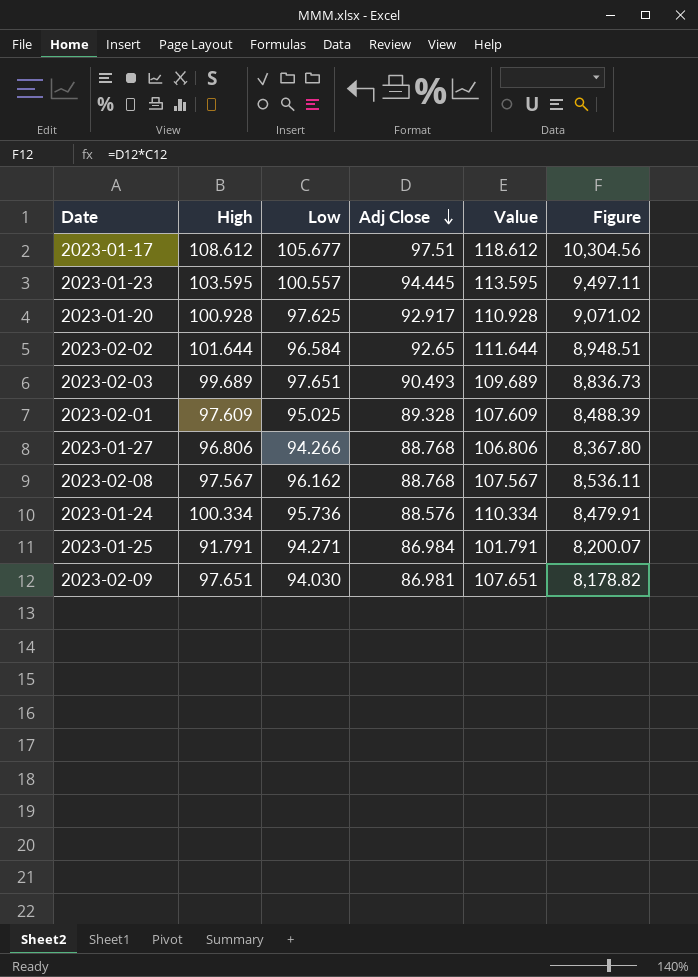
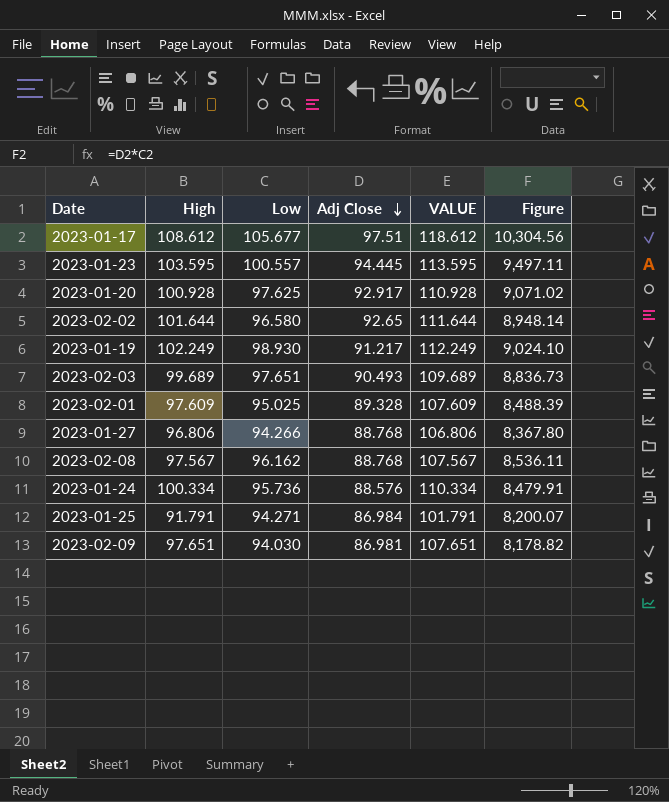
column name: Value -> VALUE
2023-02-02 | Low: 96.584 -> 96.580
2023-02-02 | Figure: 8,948.51 -> 8,948.14
row 2023-01-19: none -> 102.249 | 98.930 | 91.217 | 112.249 | 9,024.10

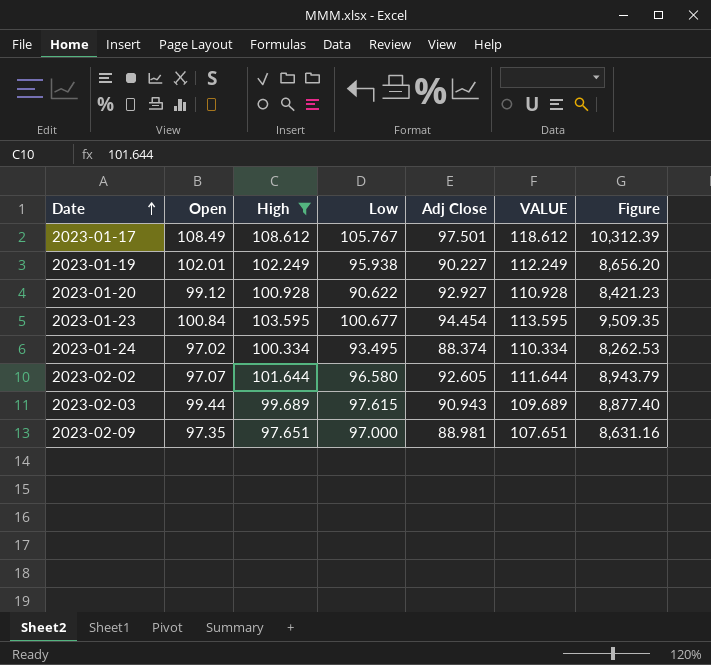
filter: none -> High >= 97.651
row order: Adj Close descending -> Date ascending
column Open | position: none -> 2
2023-01-17 | Low: 105.677 -> 105.767
2023-01-17 | Adj Close: 97.51 -> 97.501
2023-01-17 | Figure: 10,304.56 -> 10,312.39
2023-01-19 | Low: 98.930 -> 95.938
2023-01-19 | Adj Close: 91.217 -> 90.227
2023-01-19 | Figure: 9,024.10 -> 8,656.20
2023-01-20 | Low: 97.625 -> 90.622
2023-01-20 | Adj Close: 92.917 -> 92.927
2023-01-20 | Figure: 9,071.02 -> 8,421.23
2023-01-23 | Low: 100.557 -> 100.677
2023-01-23 | Adj Close: 94.445 -> 94.454
2023-01-23 | Figure: 9,497.11 -> 9,509.35
2023-01-24 | Low: 95.736 -> 93.495
2023-01-24 | Adj Close: 88.576 -> 88.374
2023-01-24 | Figure: 8,479.91 -> 8,262.53
2023-02-02 | Adj Close: 92.65 -> 92.605
2023-02-02 | Figure: 8,948.14 -> 8,943.79
2023-02-03 | Low: 97.651 -> 97.615
2023-02-03 | Adj Close: 90.493 -> 90.943
2023-02-03 | Figure: 8,836.73 -> 8,877.40
2023-02-09 | Low: 94.030 -> 97.000
2023-02-09 | Adj Close: 86.981 -> 88.981
2023-02-09 | Figure: 8,178.82 -> 8,631.16

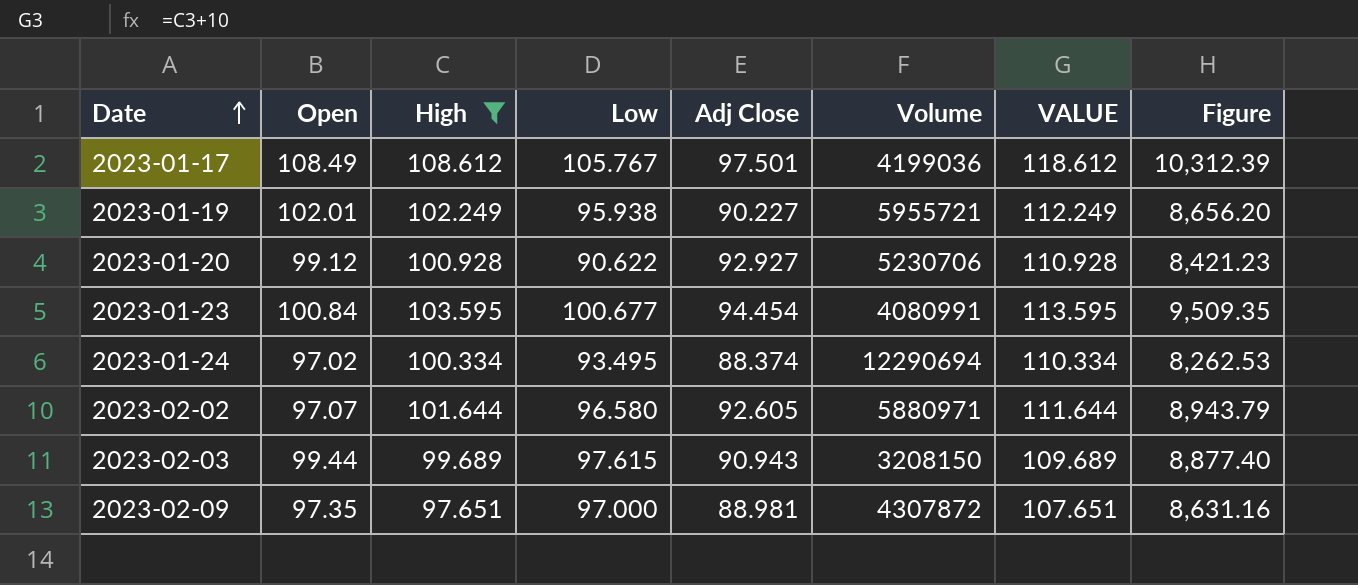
column Volume | position: none -> 6

